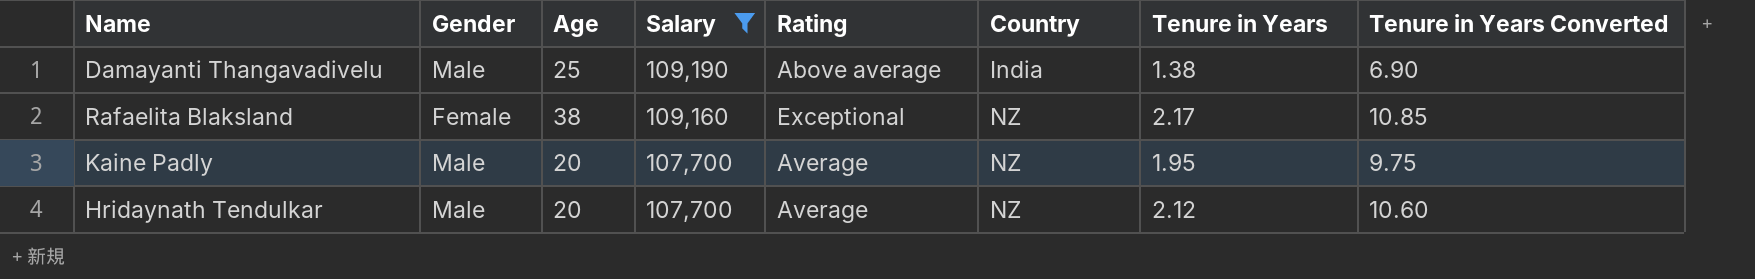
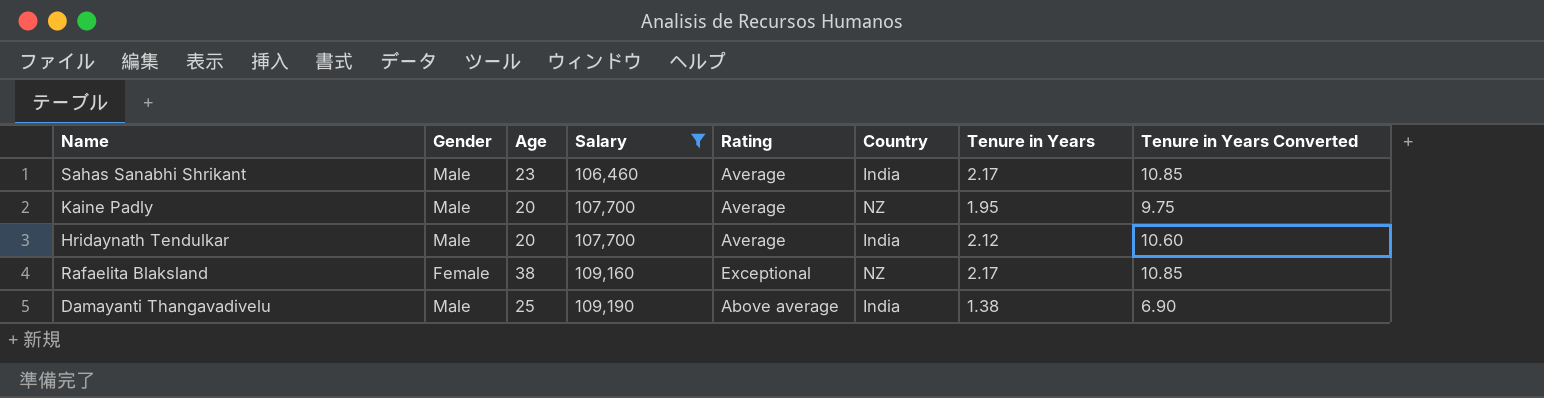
row order: Salary descending -> Salary ascending
row Sahas Sanabhi Shrikant: none -> Male | 23 | 106,460 | Average | India | 2.17 | 10.85
Hridaynath Tendulkar | Country: NZ -> India

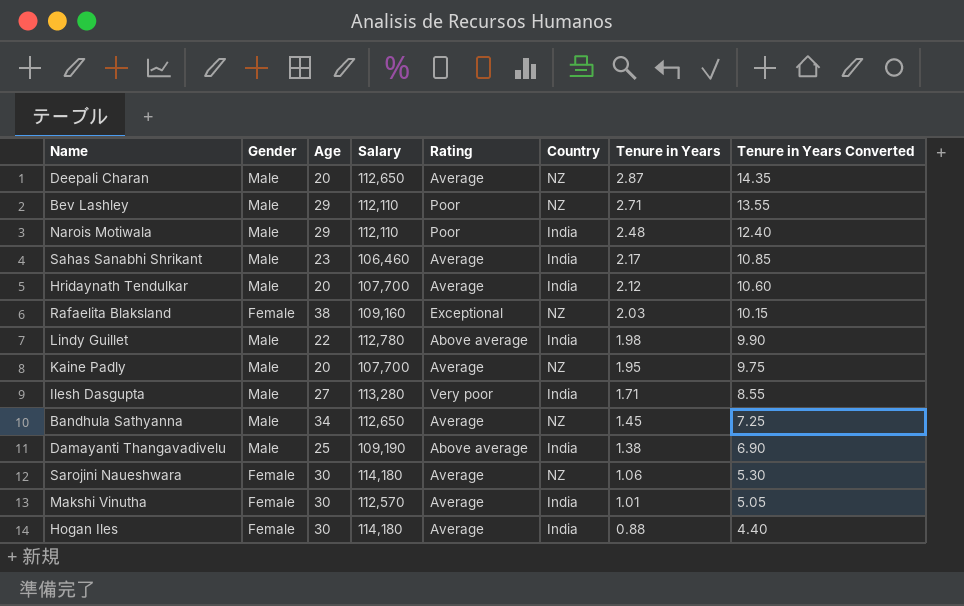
filter: Salary <= 109,190 -> none
row order: Salary ascending -> Tenure in Years descending
Rafaelita Blaksland | Tenure in Years: 2.17 -> 2.03
Rafaelita Blaksland | Tenure in Years Converted: 10.85 -> 10.15

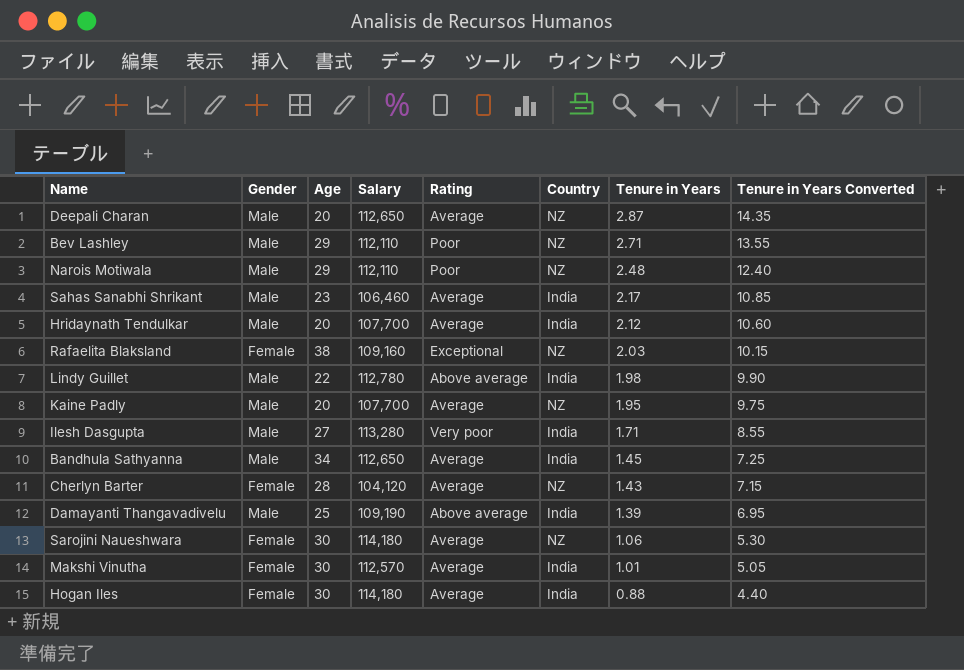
Narois Motiwala | Country: India -> NZ
Bandhula Sathyanna | Country: NZ -> India
row Cherlyn Barter: none -> Female | 28 | 104,120 | Average | NZ | 1.43 | 7.15
Damayanti Thangavadivelu | Tenure in Years: 1.38 -> 1.39
Damayanti Thangavadivelu | Tenure in Years Converted: 6.90 -> 6.95

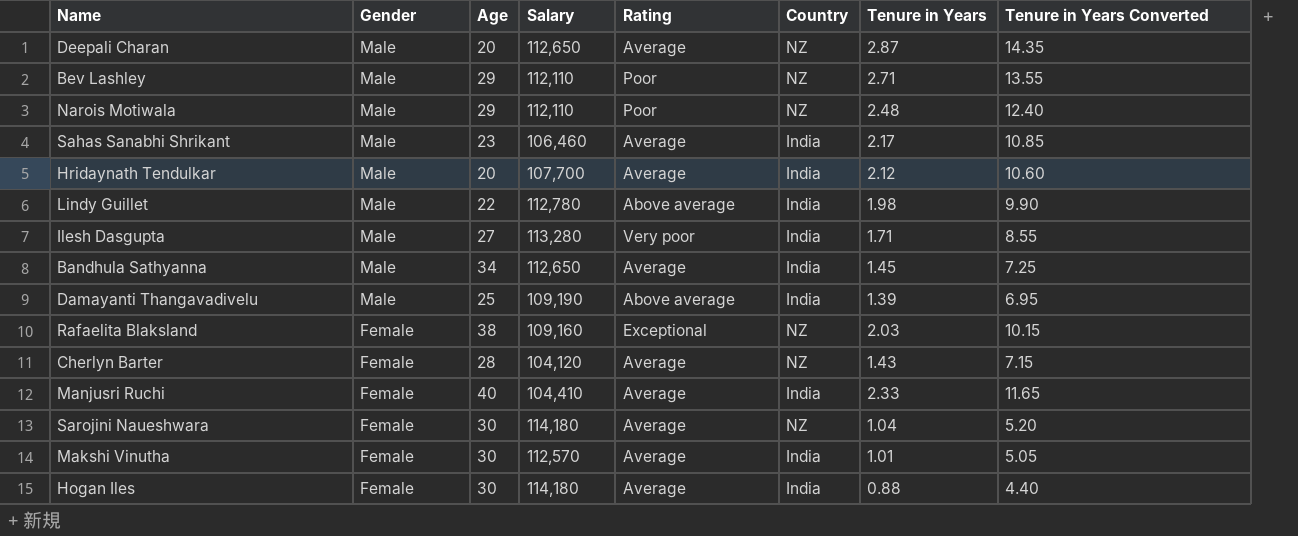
row order: Tenure in Years descending -> Gender descending
row Kaine Padly: Male | 20 | 107,700 | Average | NZ | 1.95 | 9.75 -> none
row Manjusri Ruchi: none -> Female | 40 | 104,410 | Average | India | 2.33 | 11.65
Sarojini Naueshwara | Tenure in Years: 1.06 -> 1.04
Sarojini Naueshwara | Tenure in Years Converted: 5.30 -> 5.20

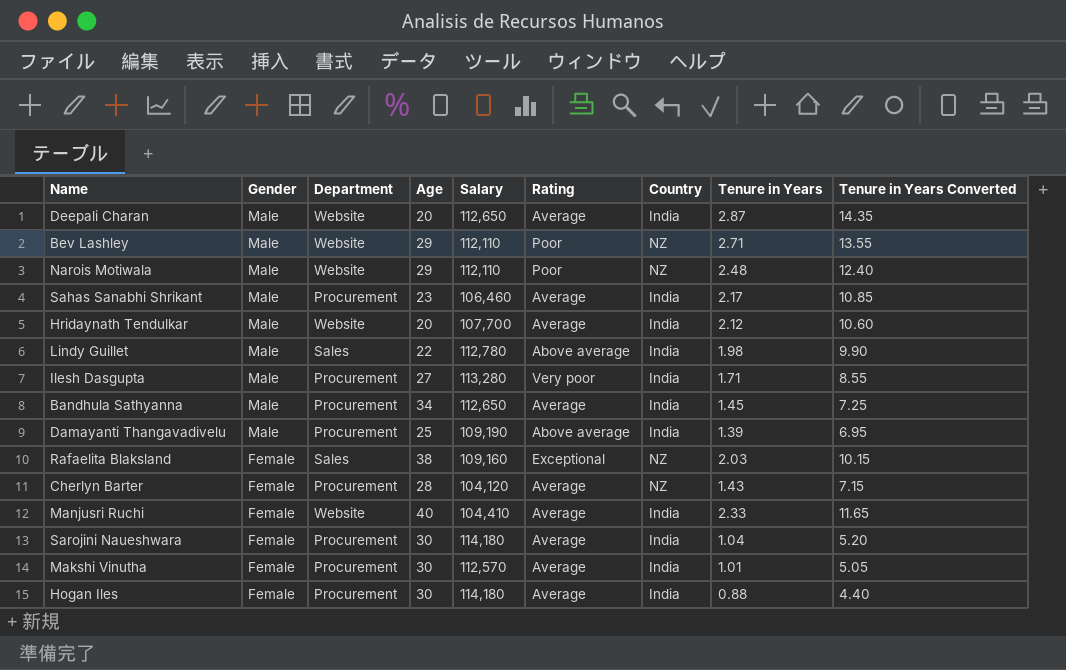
column Department | position: none -> 3
Deepali Charan | Country: NZ -> India
Sarojini Naueshwara | Country: NZ -> India

